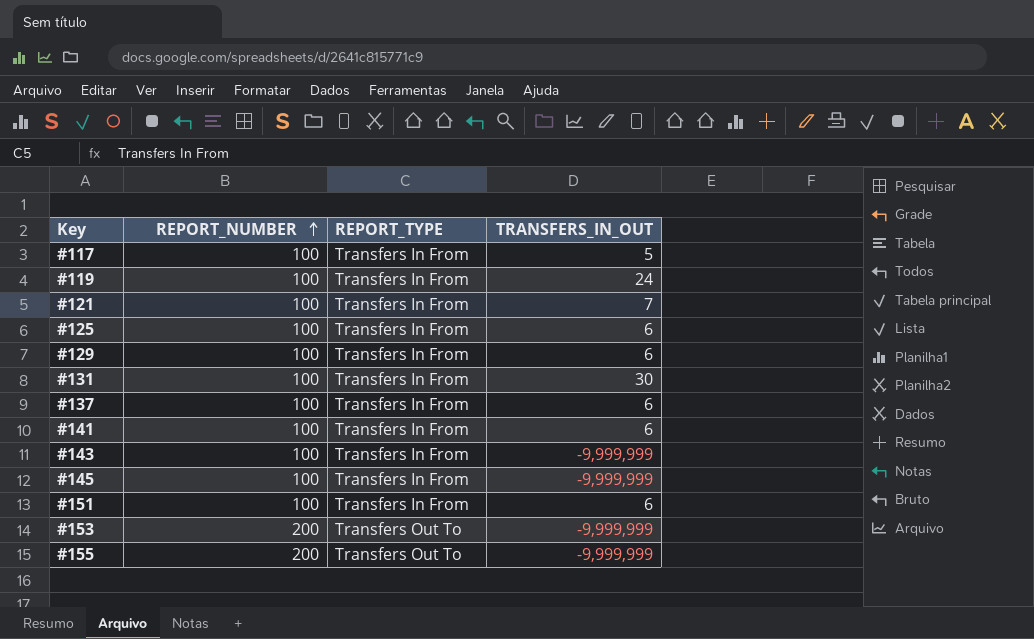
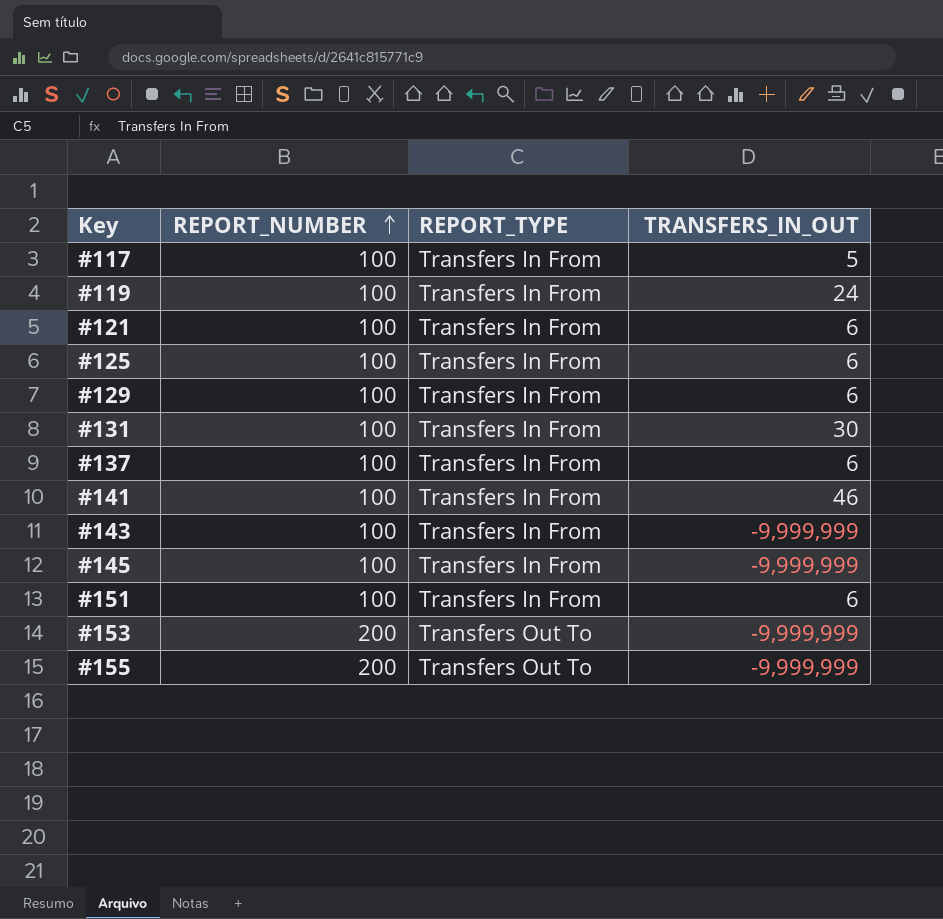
#121 | TRANSFERS_IN_OUT: 7 -> 6
#141 | TRANSFERS_IN_OUT: 6 -> 46

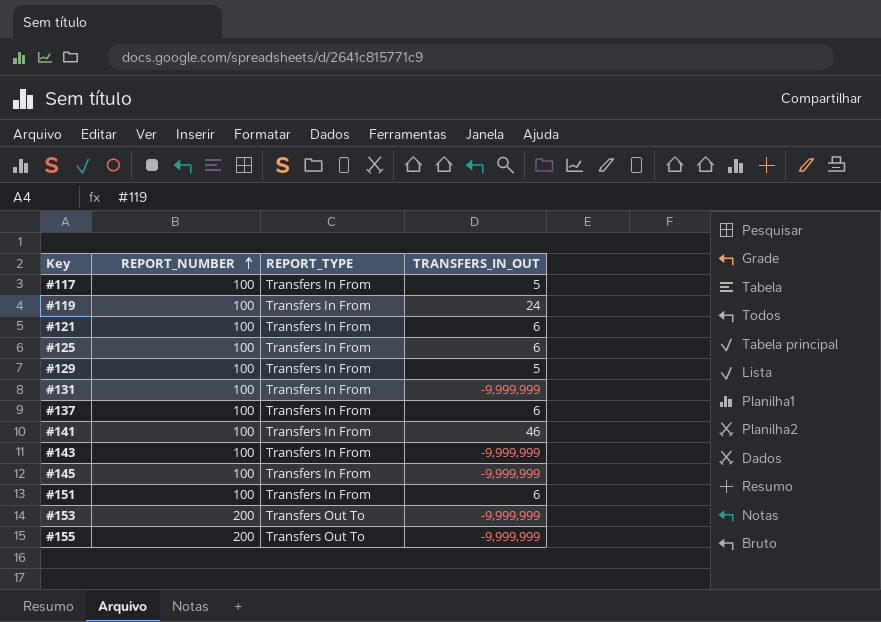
#129 | TRANSFERS_IN_OUT: 6 -> 5
#131 | TRANSFERS_IN_OUT: 30 -> -9,999,999

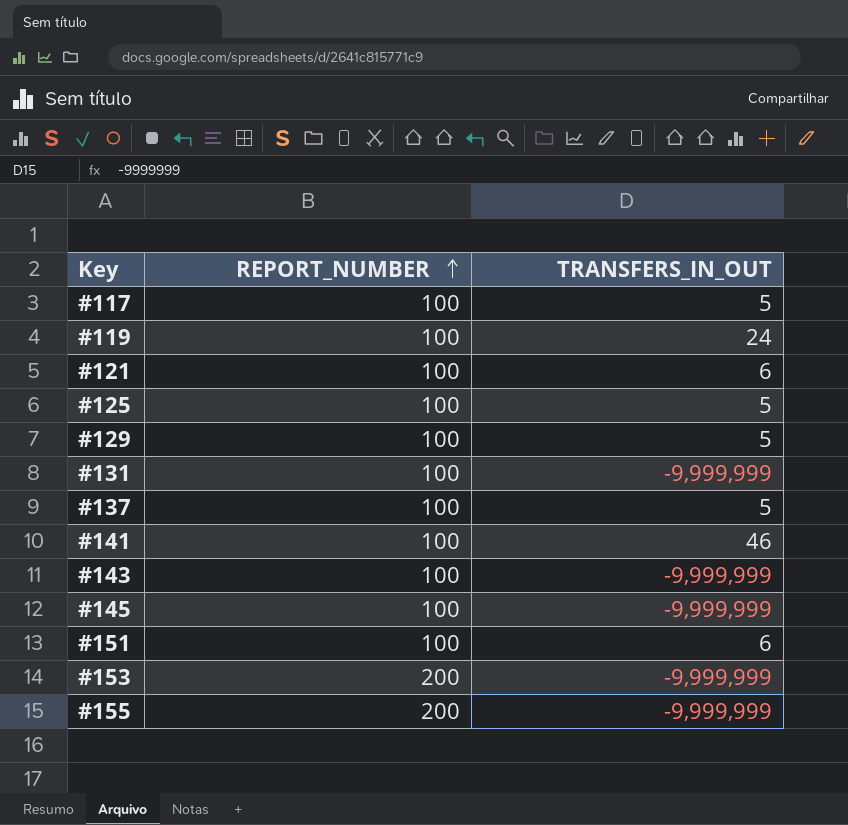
column REPORT_TYPE | position: 3 -> none
#125 | TRANSFERS_IN_OUT: 6 -> 5
#137 | TRANSFERS_IN_OUT: 6 -> 5

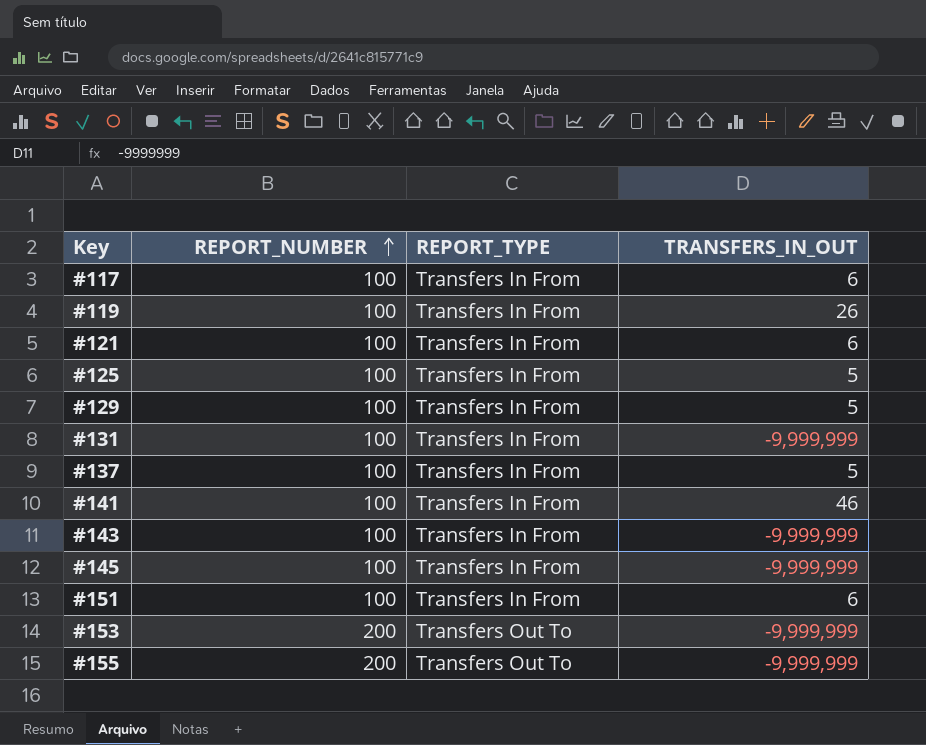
column REPORT_TYPE | position: none -> 3
#117 | TRANSFERS_IN_OUT: 5 -> 6
#119 | TRANSFERS_IN_OUT: 24 -> 26

